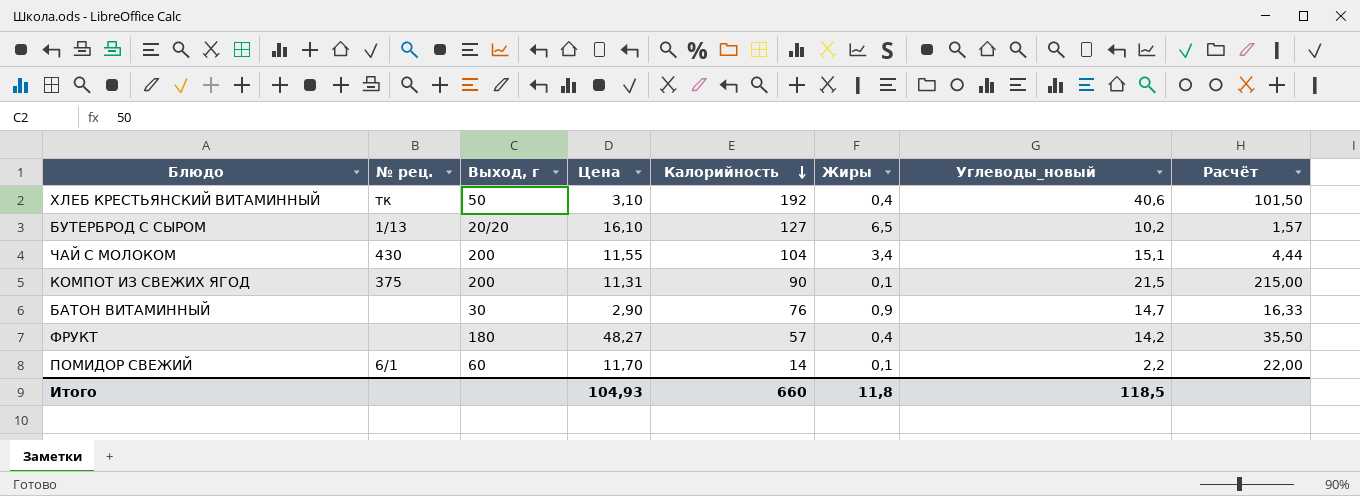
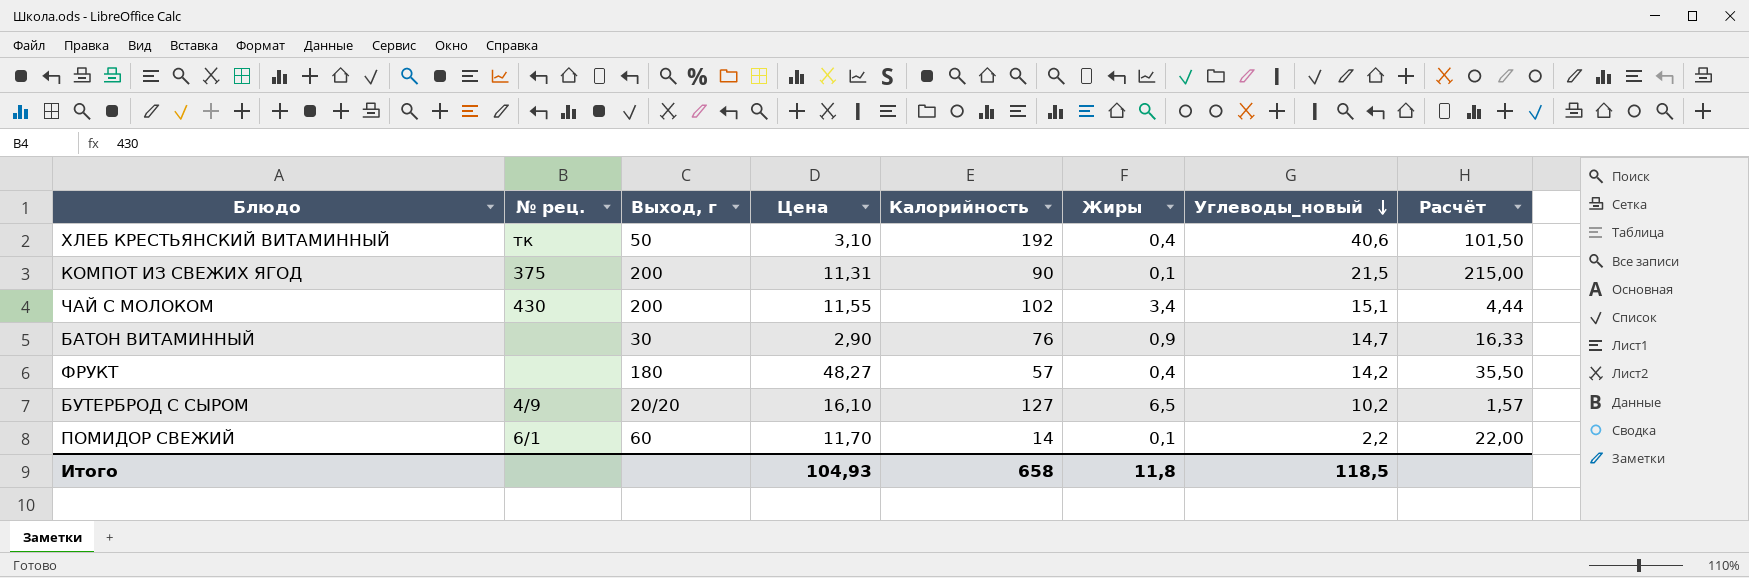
row order: Калорийность descending -> Углеводы_новый descending
ЧАЙ С МОЛОКОМ | Калорийность: 104 -> 102
БУТЕРБРОД С СЫРОМ | № рец.: 1/13 -> 4/9
Итого | Калорийность: 660 -> 658

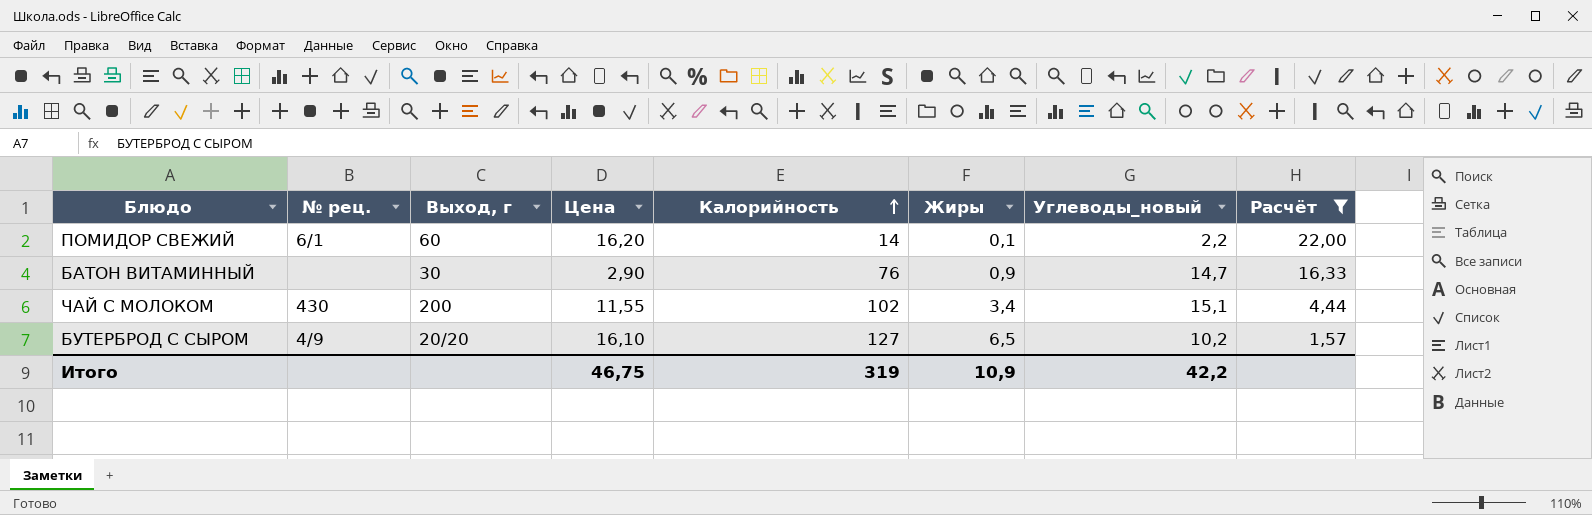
filter: none -> Расчёт <= 22,00
row order: Углеводы_новый descending -> Калорийность ascending
ПОМИДОР СВЕЖИЙ | Цена: 11,70 -> 16,20
Итого | Цена: 104,93 -> 46,75
Итого | Калорийность: 658 -> 319
Итого | Жиры: 11,8 -> 10,9
Итого | Углеводы_новый: 118,5 -> 42,2

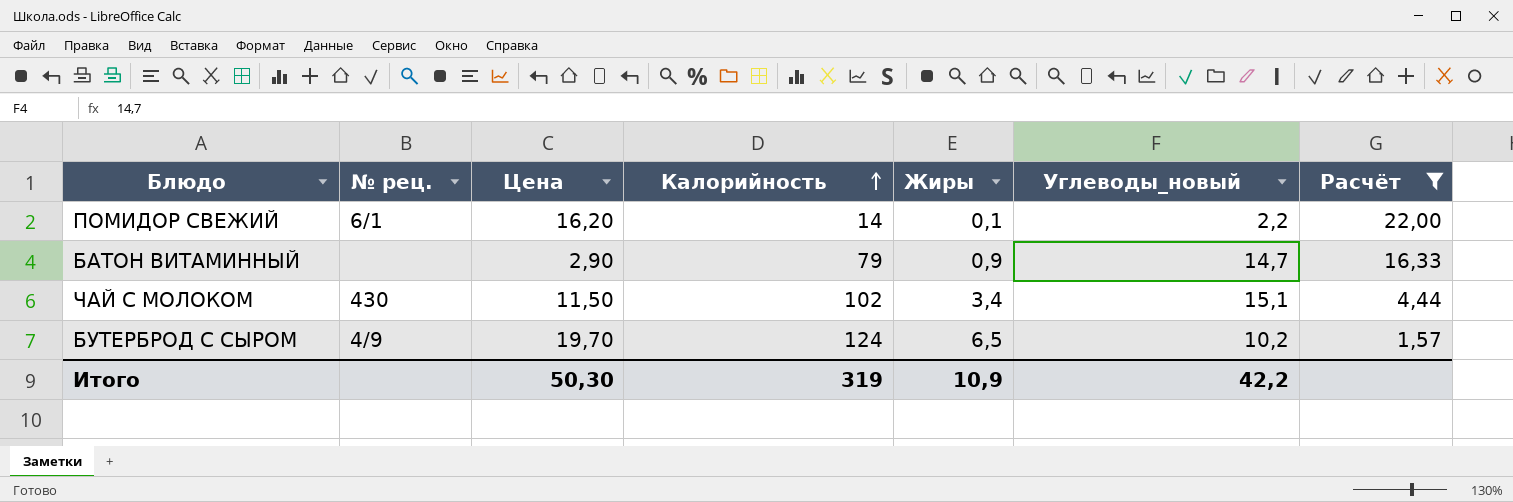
column Выход, г | position: 3 -> none
БАТОН ВИТАМИННЫЙ | Калорийность: 76 -> 79
ЧАЙ С МОЛОКОМ | Цена: 11,55 -> 11,50
БУТЕРБРОД С СЫРОМ | Цена: 16,10 -> 19,70
БУТЕРБРОД С СЫРОМ | Калорийность: 127 -> 124
Итого | Цена: 46,75 -> 50,30

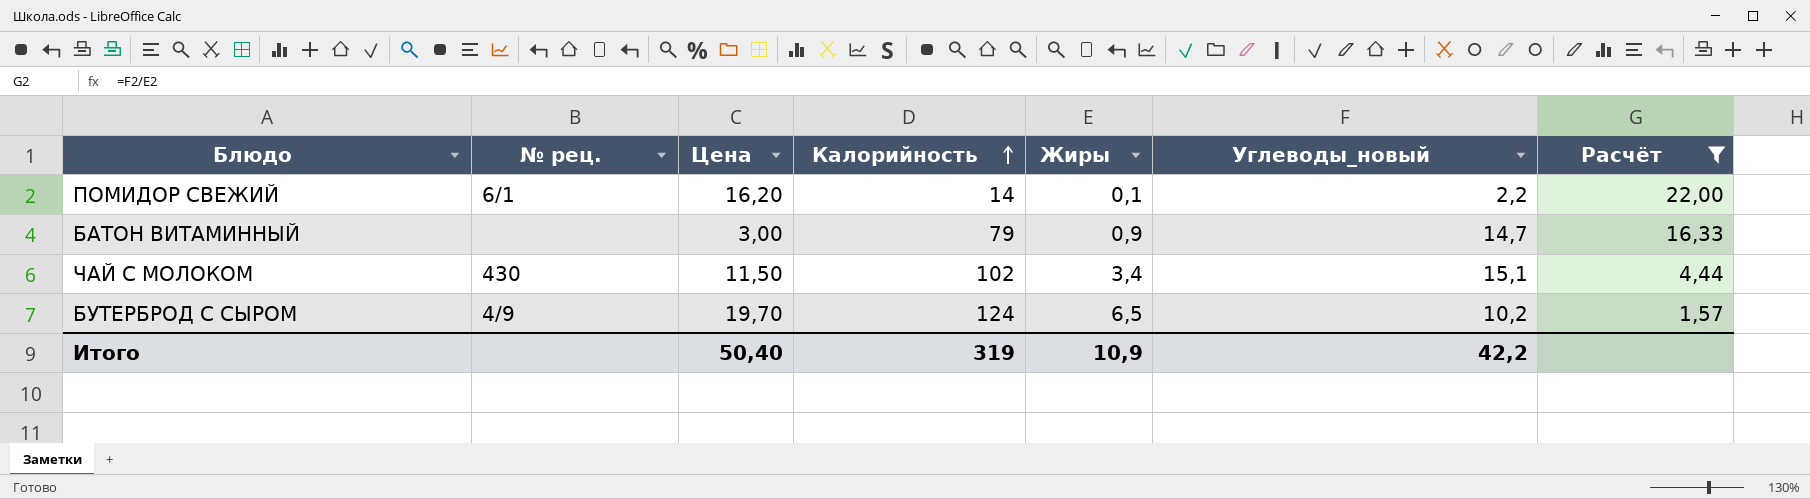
БАТОН ВИТАМИННЫЙ | Цена: 2,90 -> 3,00
Итого | Цена: 50,30 -> 50,40

